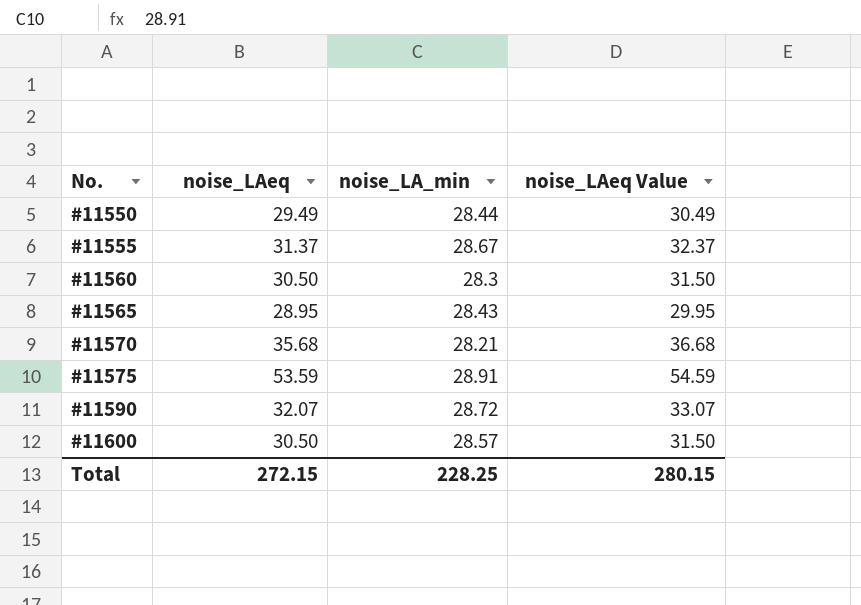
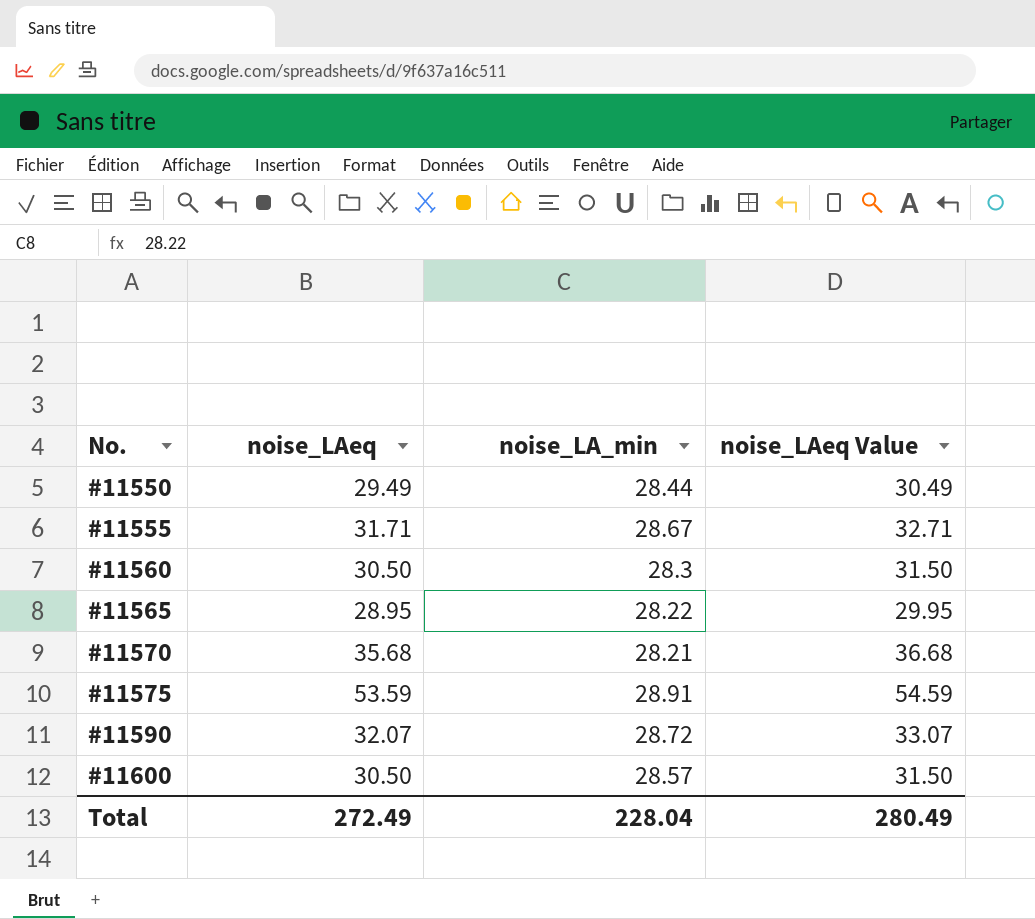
#11555 | noise_LAeq: 31.37 -> 31.71
#11555 | noise_LAeq Value: 32.37 -> 32.71
#11565 | noise_LA_min: 28.43 -> 28.22
Total | noise_LAeq: 272.15 -> 272.49
Total | noise_LA_min: 228.25 -> 228.04
Total | noise_LAeq Value: 280.15 -> 280.49

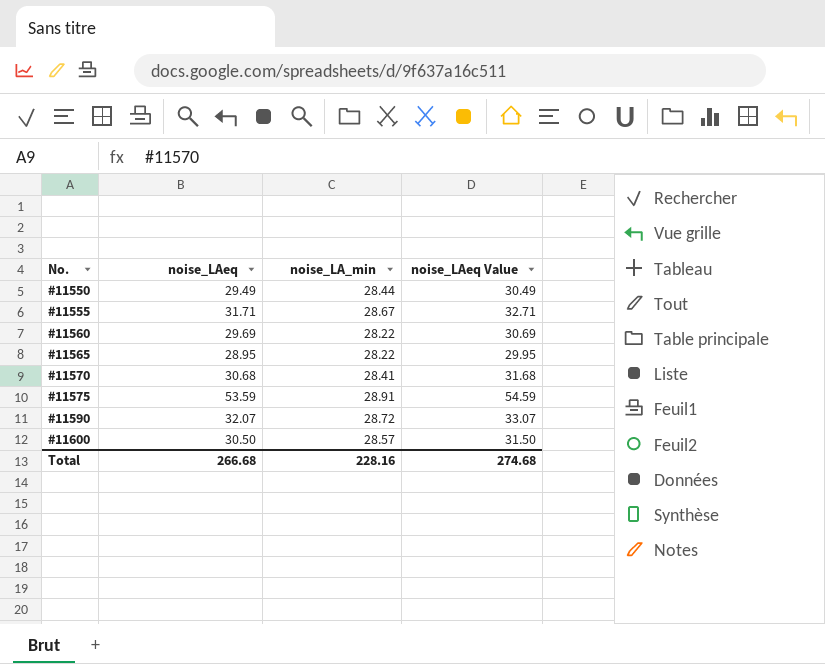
#11560 | noise_LAeq: 30.50 -> 29.69
#11560 | noise_LA_min: 28.3 -> 28.22
#11560 | noise_LAeq Value: 31.50 -> 30.69
#11570 | noise_LAeq: 35.68 -> 30.68
#11570 | noise_LA_min: 28.21 -> 28.41
#11570 | noise_LAeq Value: 36.68 -> 31.68
Total | noise_LAeq: 272.49 -> 266.68
Total | noise_LA_min: 228.04 -> 228.16
Total | noise_LAeq Value: 280.49 -> 274.68

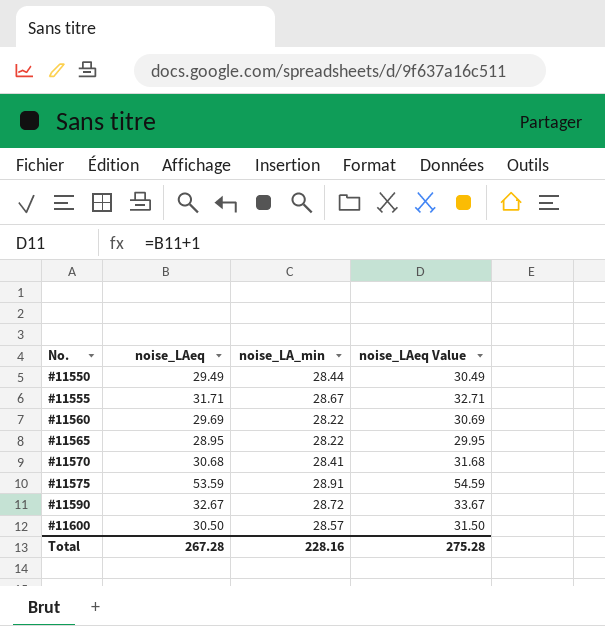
#11590 | noise_LAeq: 32.07 -> 32.67
#11590 | noise_LAeq Value: 33.07 -> 33.67
Total | noise_LAeq: 266.68 -> 267.28
Total | noise_LAeq Value: 274.68 -> 275.28

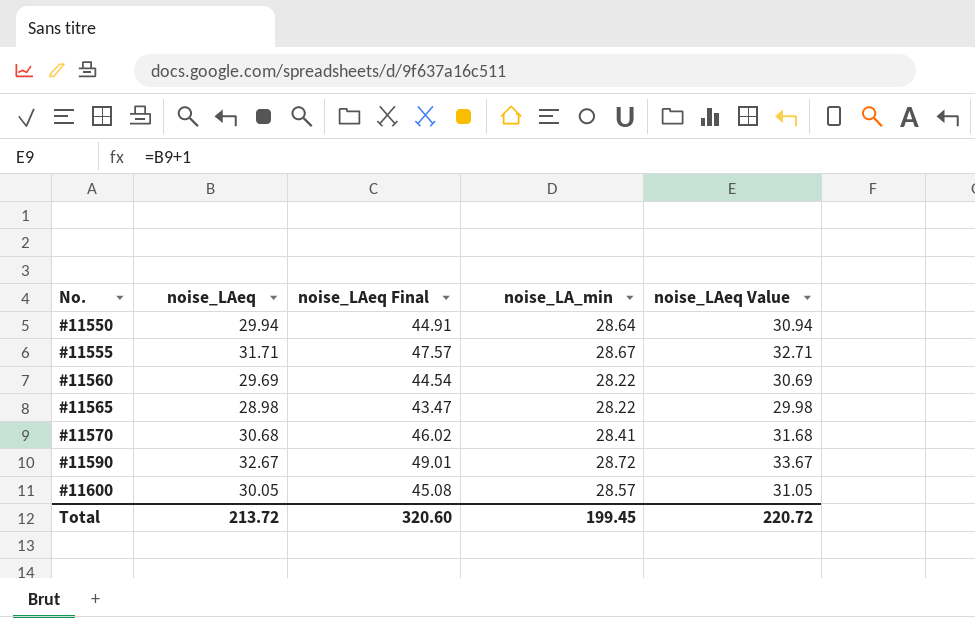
column noise_LAeq Final | formula: none -> [noise_LAeq] * 1.5
row #11575: 53.59 | 28.91 | 54.59 -> none
#11550 | noise_LAeq: 29.49 -> 29.94
#11550 | noise_LA_min: 28.44 -> 28.64
#11550 | noise_LAeq Value: 30.49 -> 30.94
#11565 | noise_LAeq: 28.95 -> 28.98
#11565 | noise_LAeq Value: 29.95 -> 29.98
#11600 | noise_LAeq: 30.50 -> 30.05
#11600 | noise_LAeq Value: 31.50 -> 31.05
Total | noise_LAeq: 267.28 -> 213.72
Total | noise_LA_min: 228.16 -> 199.45
Total | noise_LAeq Value: 275.28 -> 220.72

